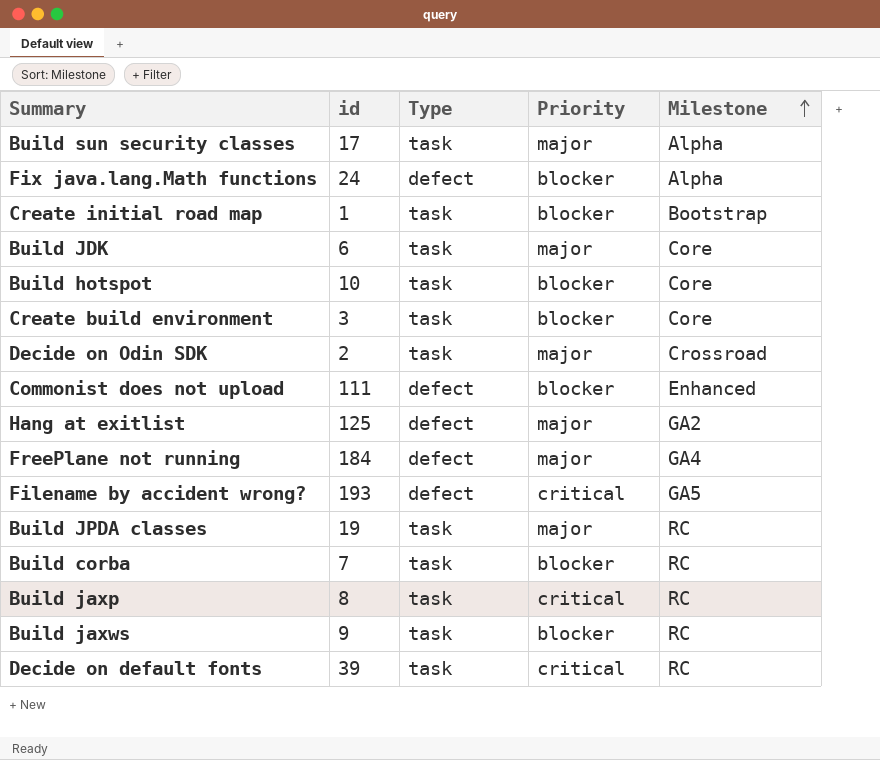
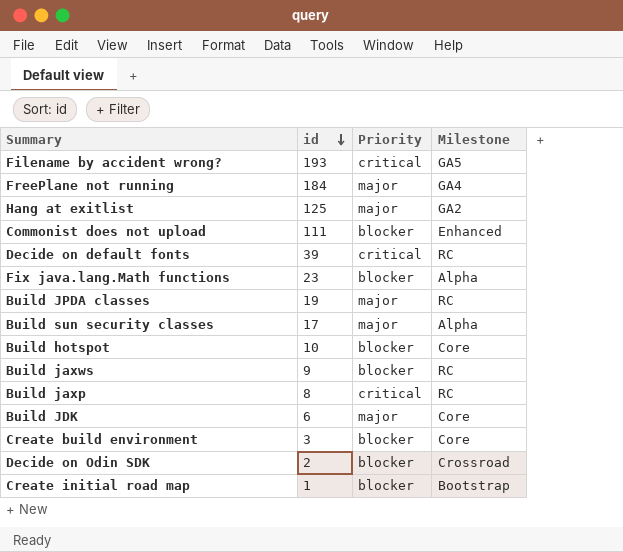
row order: Milestone ascending -> id descending
column Type | position: 3 -> none
row Build corba: 7 | task | blocker | RC -> none
Fix java.lang.Math functions | id: 24 -> 23
Decide on Odin SDK | Priority: major -> blocker

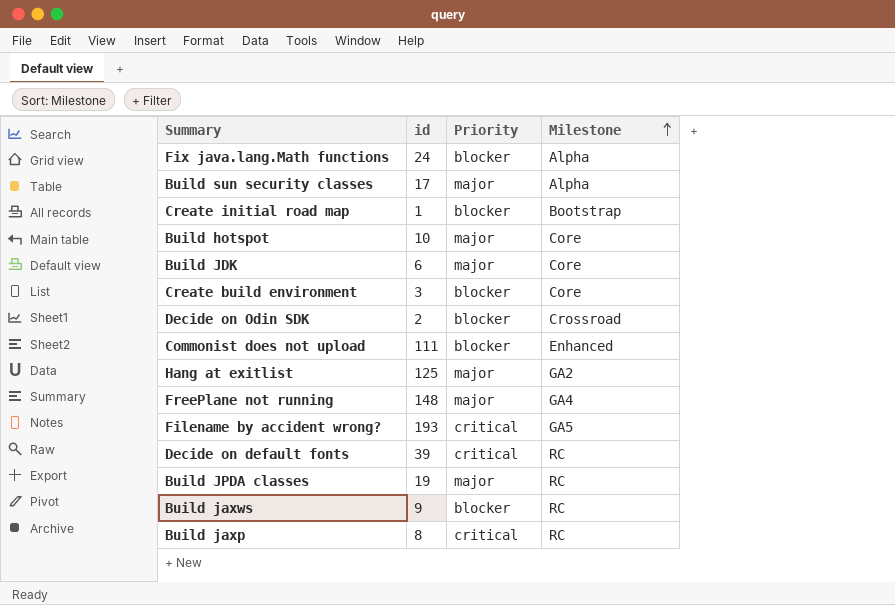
row order: id descending -> Milestone ascending
Fix java.lang.Math functions | id: 23 -> 24
Build hotspot | Priority: blocker -> major
FreePlane not running | id: 184 -> 148

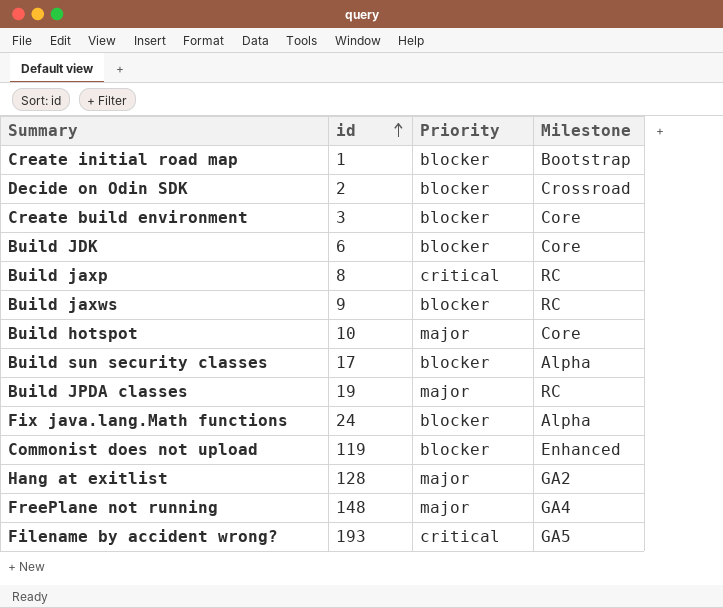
row order: Milestone ascending -> id ascending
row Decide on default fonts: 39 | critical | RC -> none
Build JDK | Priority: major -> blocker
Build sun security classes | Priority: major -> blocker
Commonist does not upload | id: 111 -> 119
Hang at exitlist | id: 125 -> 128

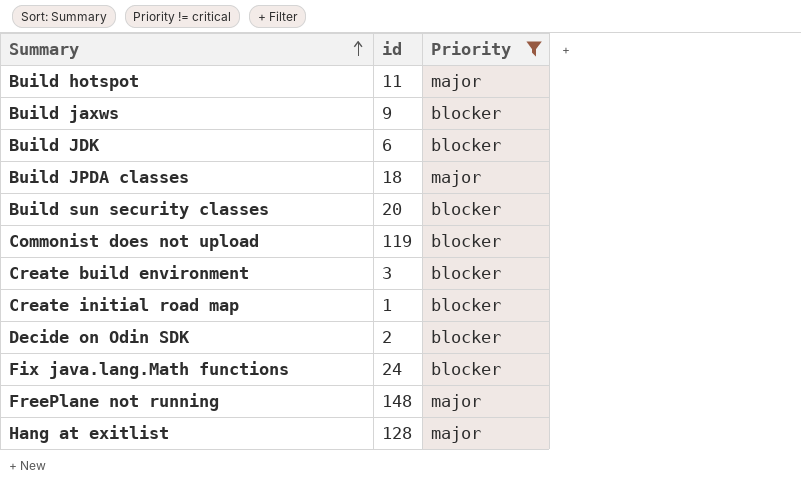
filter: none -> Priority != critical
row order: id ascending -> Summary ascending
column Milestone | position: 4 -> none
Build hotspot | id: 10 -> 11
Build JPDA classes | id: 19 -> 18
Build sun security classes | id: 17 -> 20

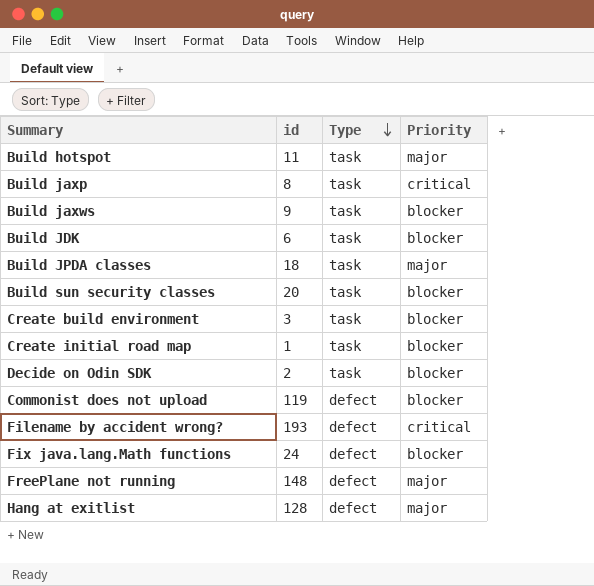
filter: Priority != critical -> none
row order: Summary ascending -> Type descending
column Type | position: none -> 3

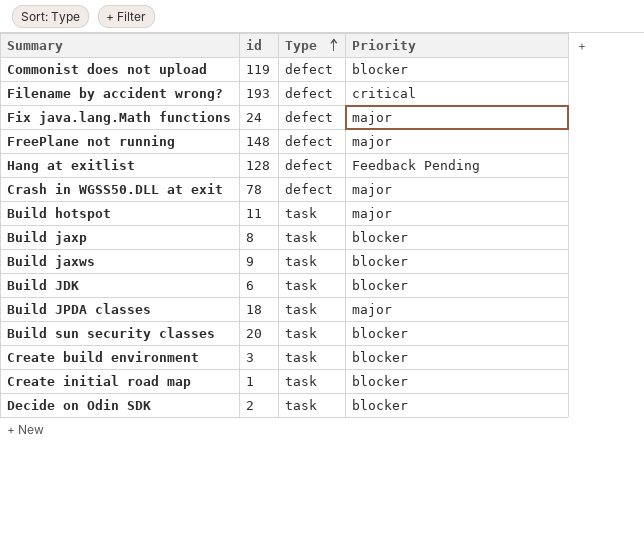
row order: Type descending -> Type ascending
Fix java.lang.Math functions | Priority: blocker -> major
Hang at exitlist | Priority: major -> Feedback Pending
row Crash in WGSS50.DLL at exit: none -> 78 | defect | major
Build jaxp | Priority: critical -> blocker

